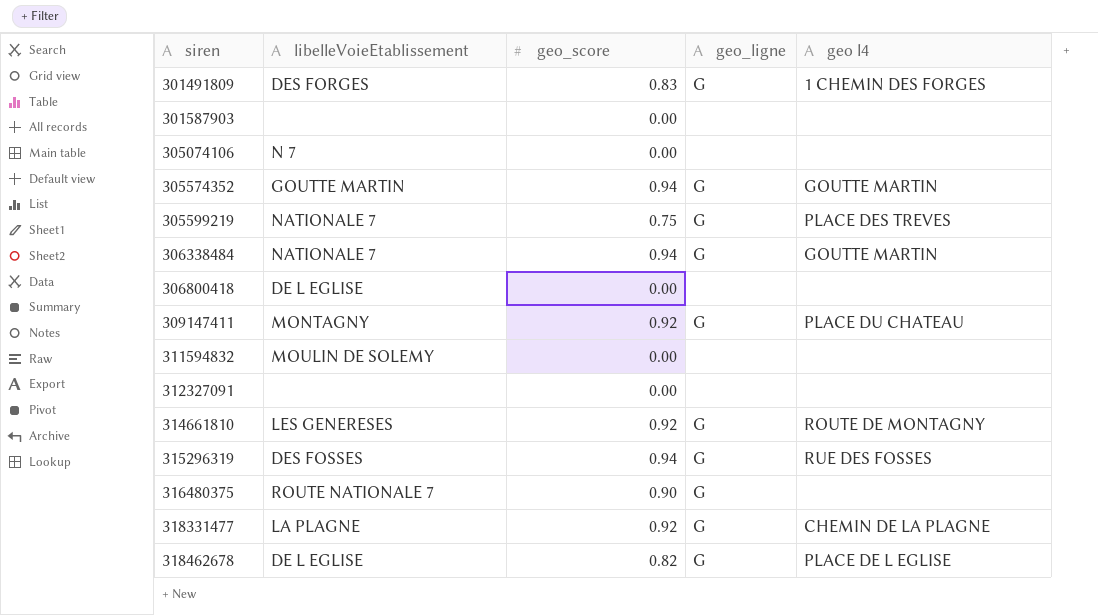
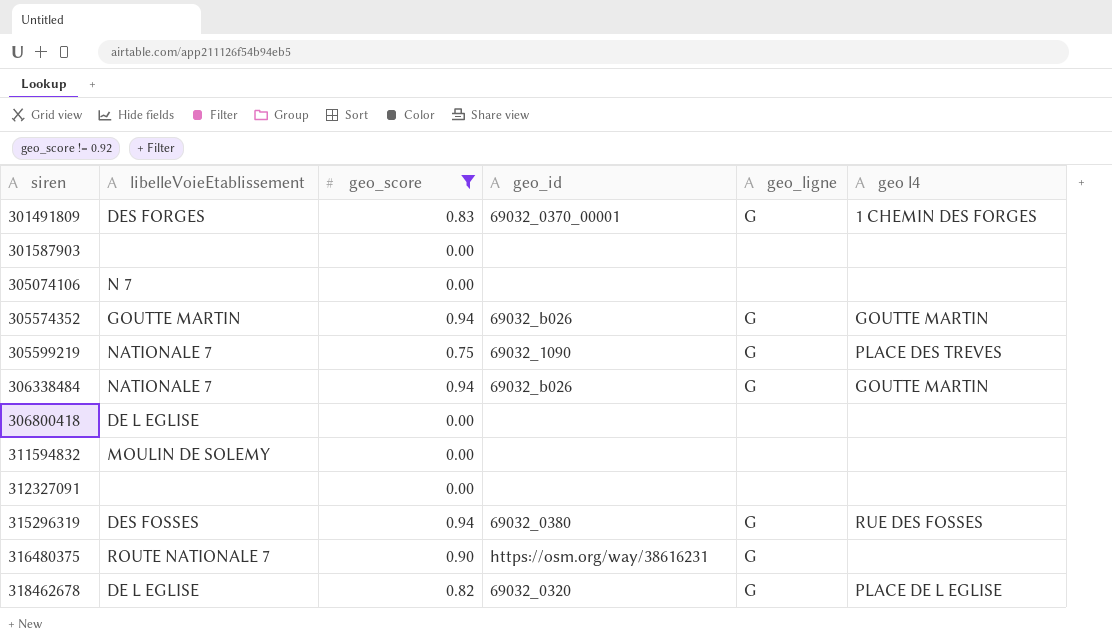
filter: none -> geo_score != 0.92
column geo_id | position: none -> 4

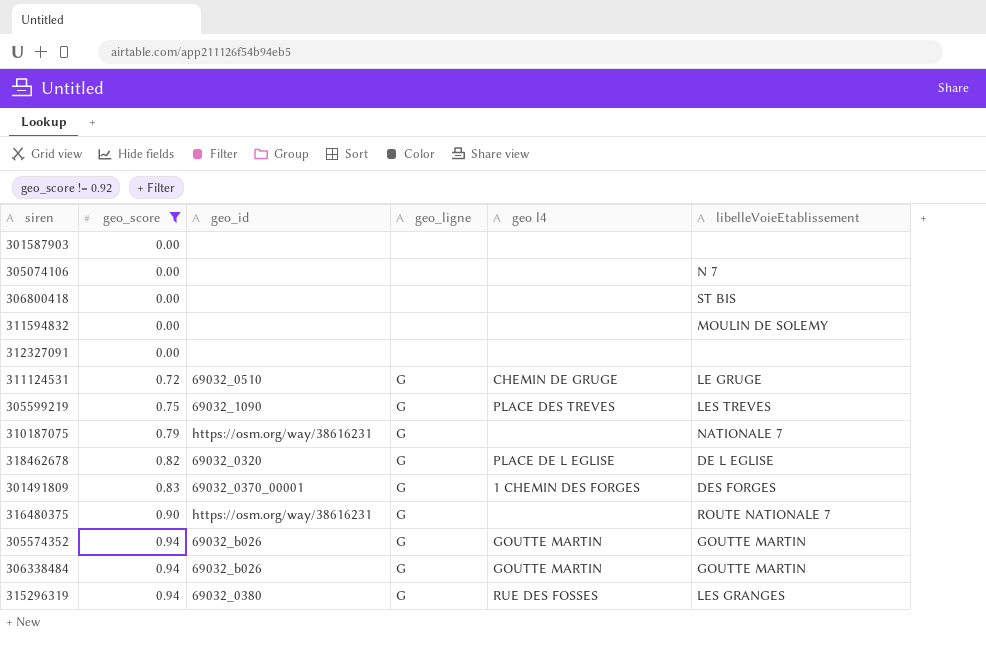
row order: siren ascending -> geo_score ascending
column libelleVoieEtablissement | position: 2 -> 6
306800418 | libelleVoieEtablissement: DE L EGLISE -> ST BIS
row 311124531: none -> 0.72 | 69032_0510 | G | CHEMIN DE GRUGE | LE GRUGE
305599219 | libelleVoieEtablissement: NATIONALE 7 -> LES TREVES
row 310187075: none -> 0.79 | https://osm.org/way/38616231 | G | none | NATIONALE 7
306338484 | libelleVoieEtablissement: NATIONALE 7 -> GOUTTE MARTIN
315296319 | libelleVoieEtablissement: DES FOSSES -> LES GRANGES

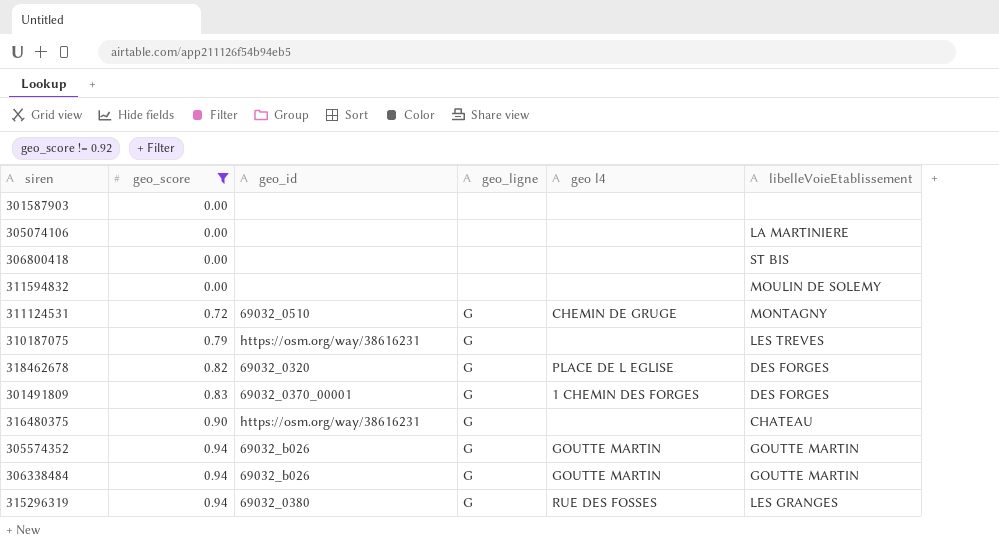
row 312327091: 0.00 | none | none | none | none -> none
row 305599219: 0.75 | 69032_1090 | G | PLACE DES TREVES | LES TREVES -> none
305074106 | libelleVoieEtablissement: N 7 -> LA MARTINIERE
311124531 | libelleVoieEtablissement: LE GRUGE -> MONTAGNY
310187075 | libelleVoieEtablissement: NATIONALE 7 -> LES TREVES
318462678 | libelleVoieEtablissement: DE L EGLISE -> DES FORGES
316480375 | libelleVoieEtablissement: ROUTE NATIONALE 7 -> CHATEAU

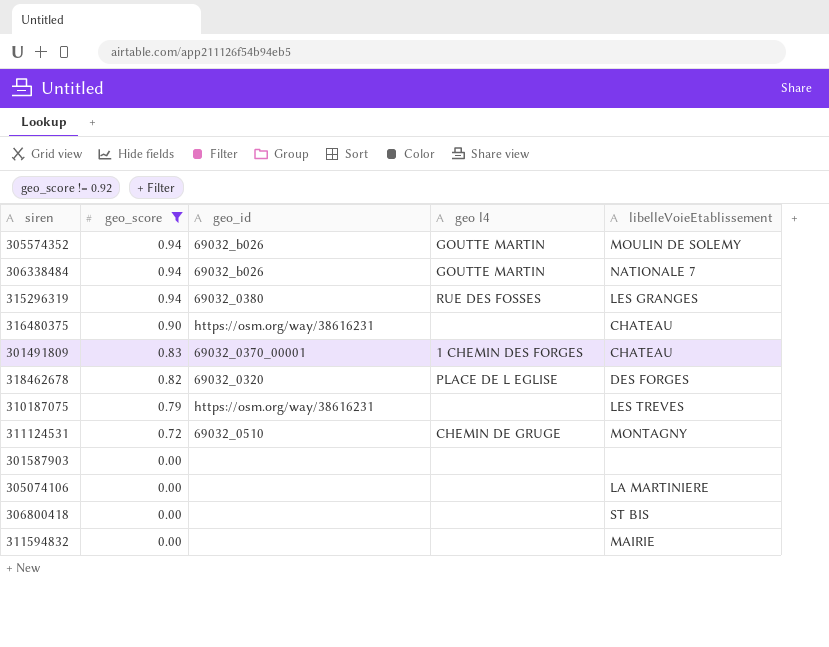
row order: geo_score ascending -> geo_score descending
column geo_ligne | position: 4 -> none
305574352 | libelleVoieEtablissement: GOUTTE MARTIN -> MOULIN DE SOLEMY
306338484 | libelleVoieEtablissement: GOUTTE MARTIN -> NATIONALE 7
301491809 | libelleVoieEtablissement: DES FORGES -> CHATEAU
311594832 | libelleVoieEtablissement: MOULIN DE SOLEMY -> MAIRIE

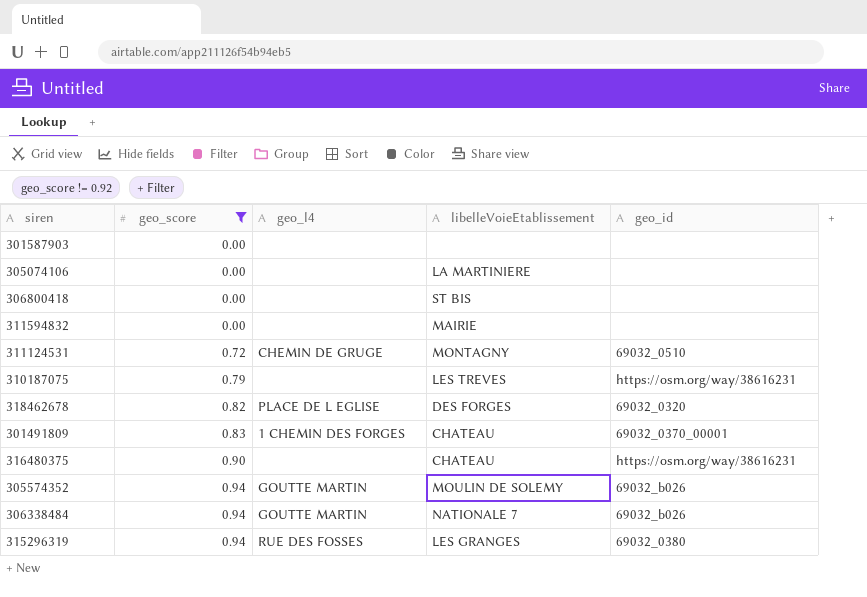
row order: geo_score descending -> geo_score ascending
column name: geo l4 -> geo_l4
column geo_id | position: 3 -> 5

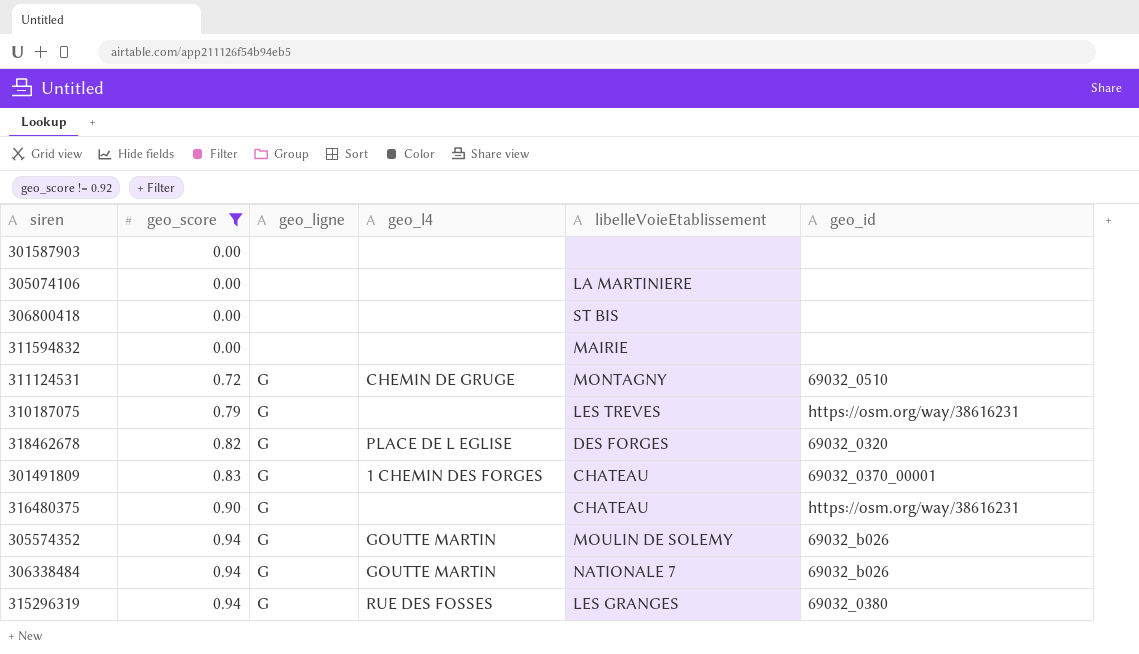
column geo_ligne | position: none -> 3

